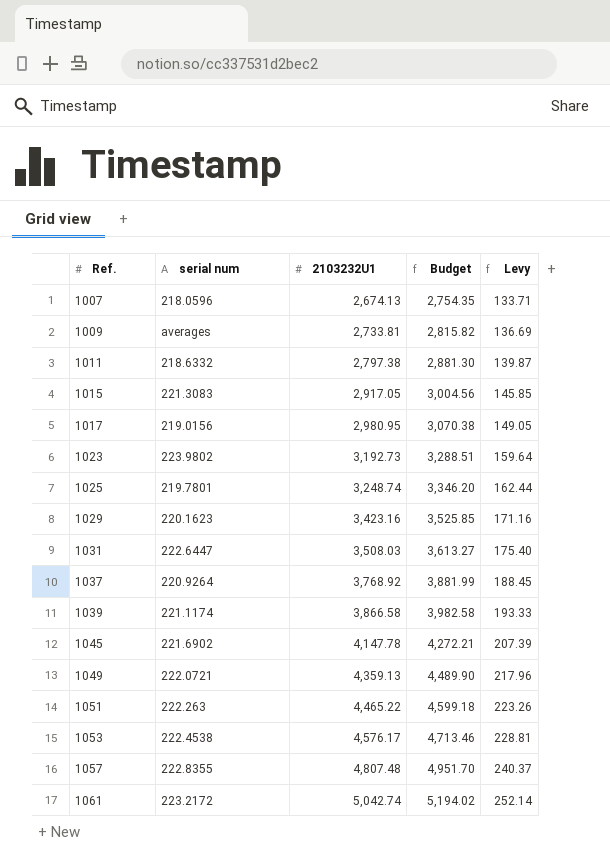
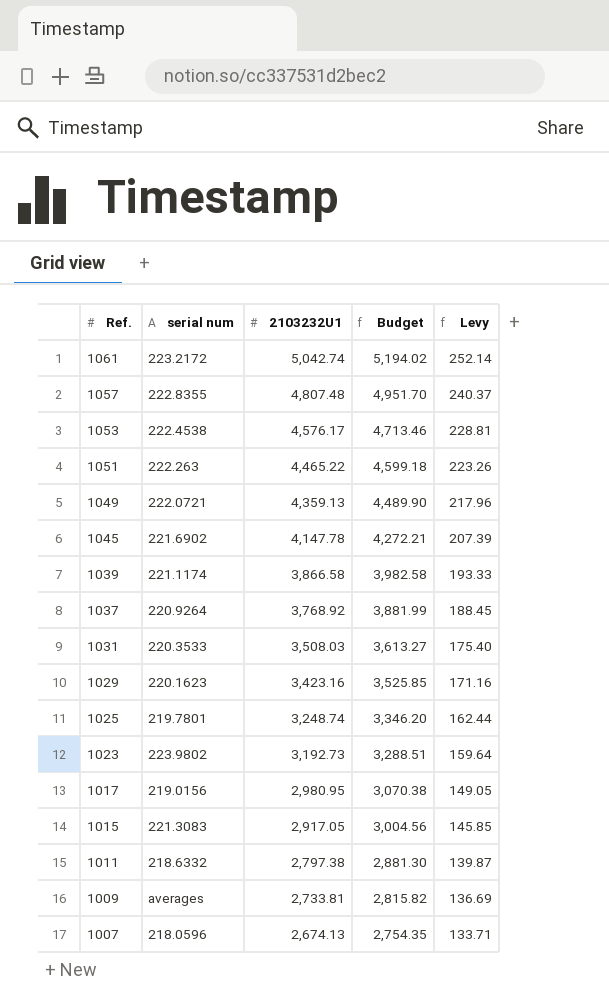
row order: Ref. ascending -> Ref. descending
1031 | serial num: 222.6447 -> 220.3533

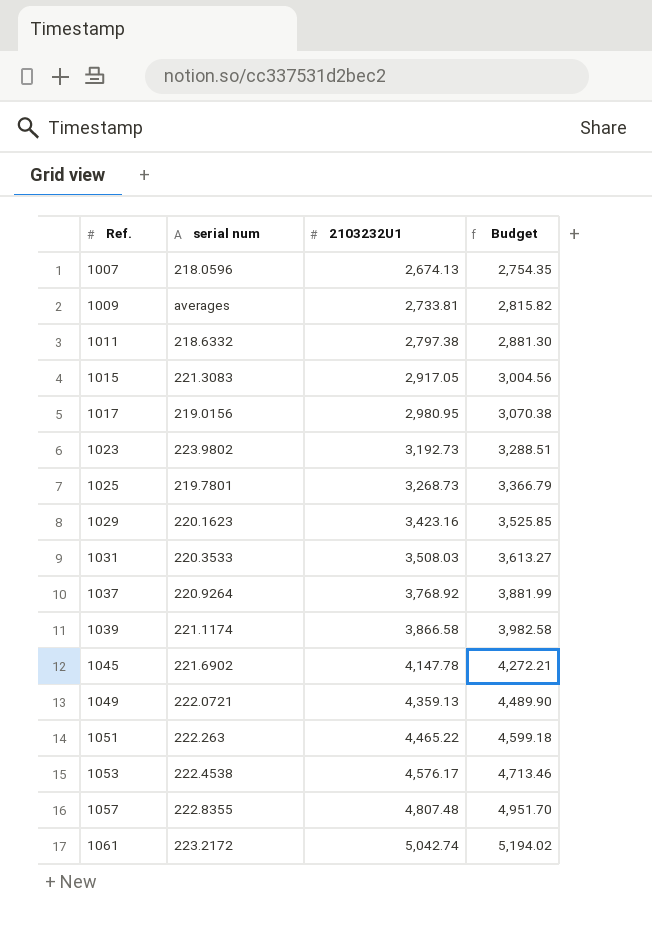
row order: Ref. descending -> Ref. ascending
column Levy | formula: [2103232U1] * 0.05 -> none
1025 | 2103232U1: 3,248.74 -> 3,268.73
1025 | Budget: 3,346.20 -> 3,366.79

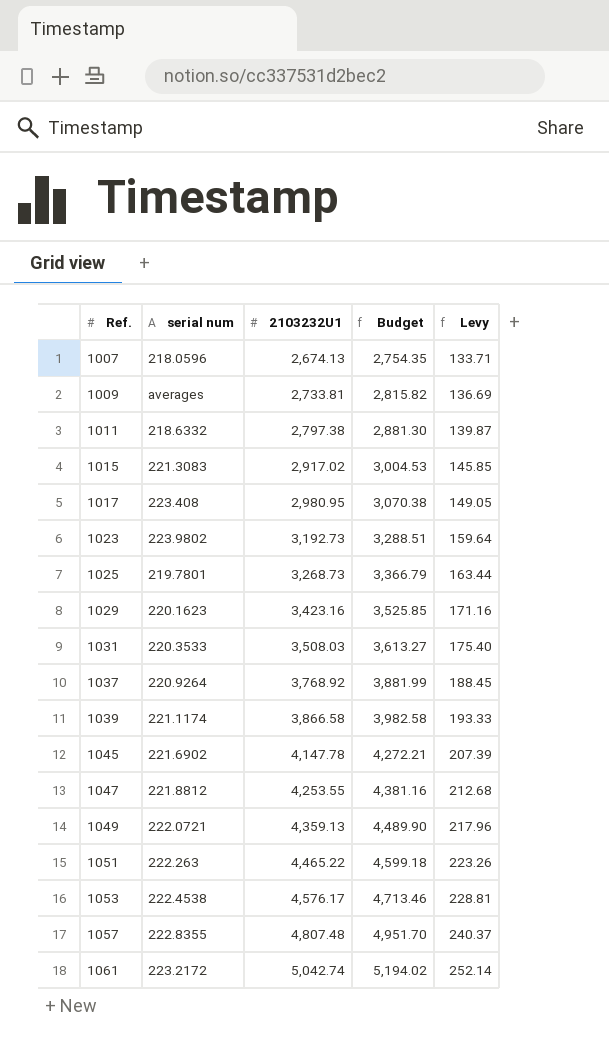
column Levy | formula: none -> [2103232U1] * 0.05
1015 | 2103232U1: 2,917.05 -> 2,917.02
1015 | Budget: 3,004.56 -> 3,004.53
1017 | serial num: 219.0156 -> 223.408
row 1047: none -> 221.8812 | 4,253.55 | 4,381.16 | 212.68

